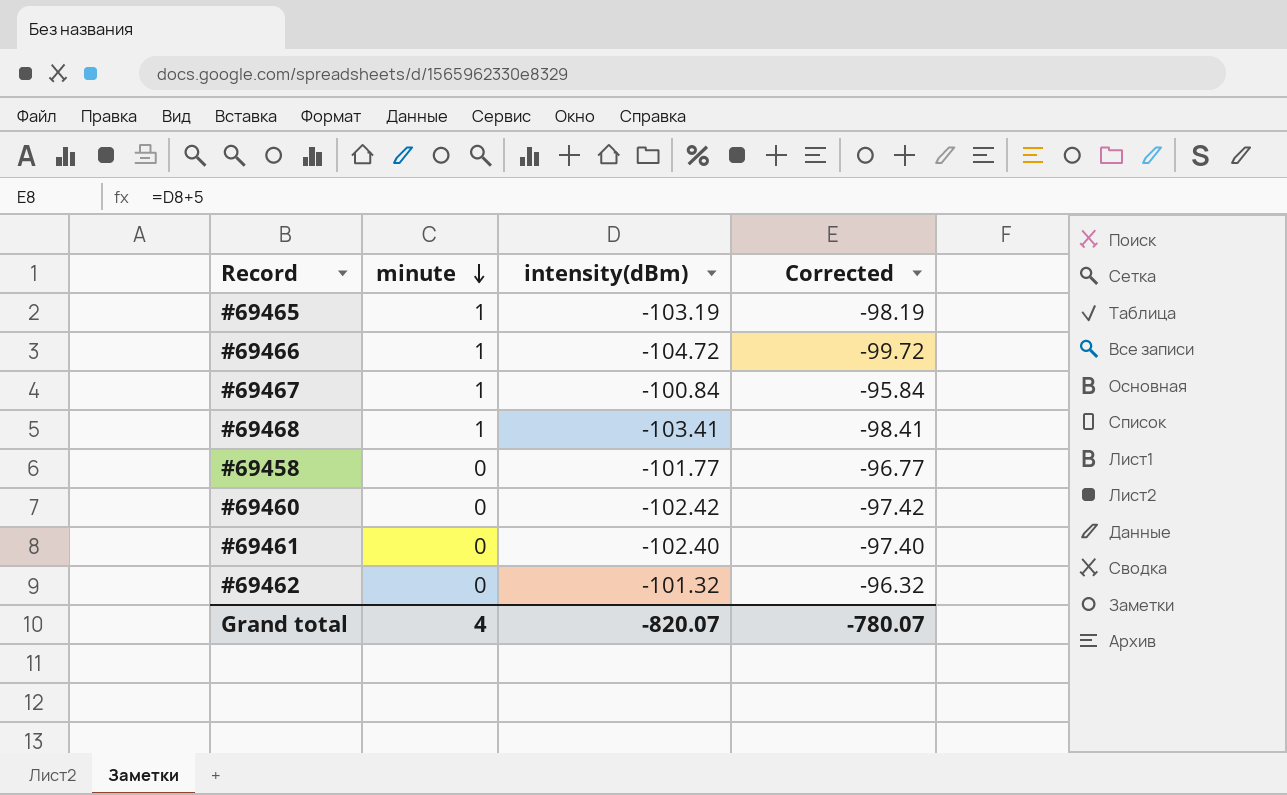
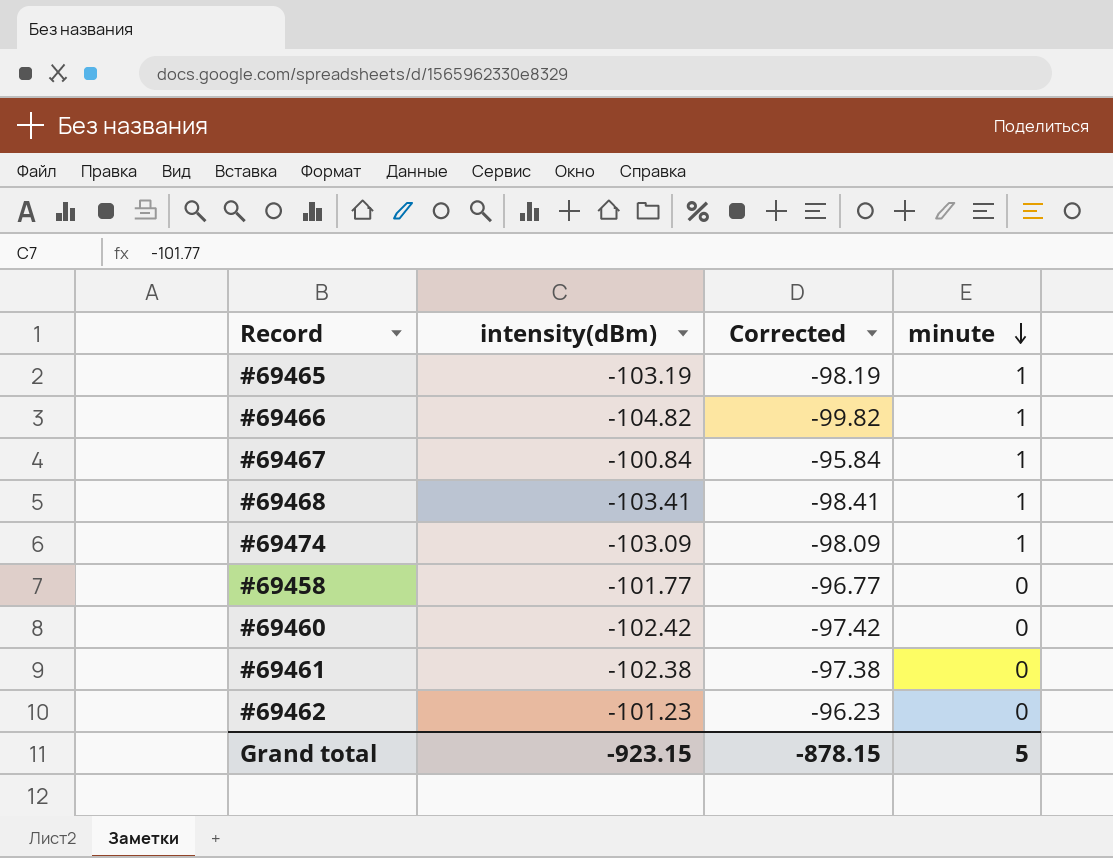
column minute | position: 2 -> 4
#69466 | intensity(dBm): -104.72 -> -104.82
#69466 | Corrected: -99.72 -> -99.82
row #69474: none -> -103.09 | -98.09 | 1
#69461 | intensity(dBm): -102.40 -> -102.38
#69461 | Corrected: -97.40 -> -97.38
#69462 | intensity(dBm): -101.32 -> -101.23
#69462 | Corrected: -96.32 -> -96.23
Grand total | intensity(dBm): -820.07 -> -923.15
Grand total | Corrected: -780.07 -> -878.15
Grand total | minute: 4 -> 5

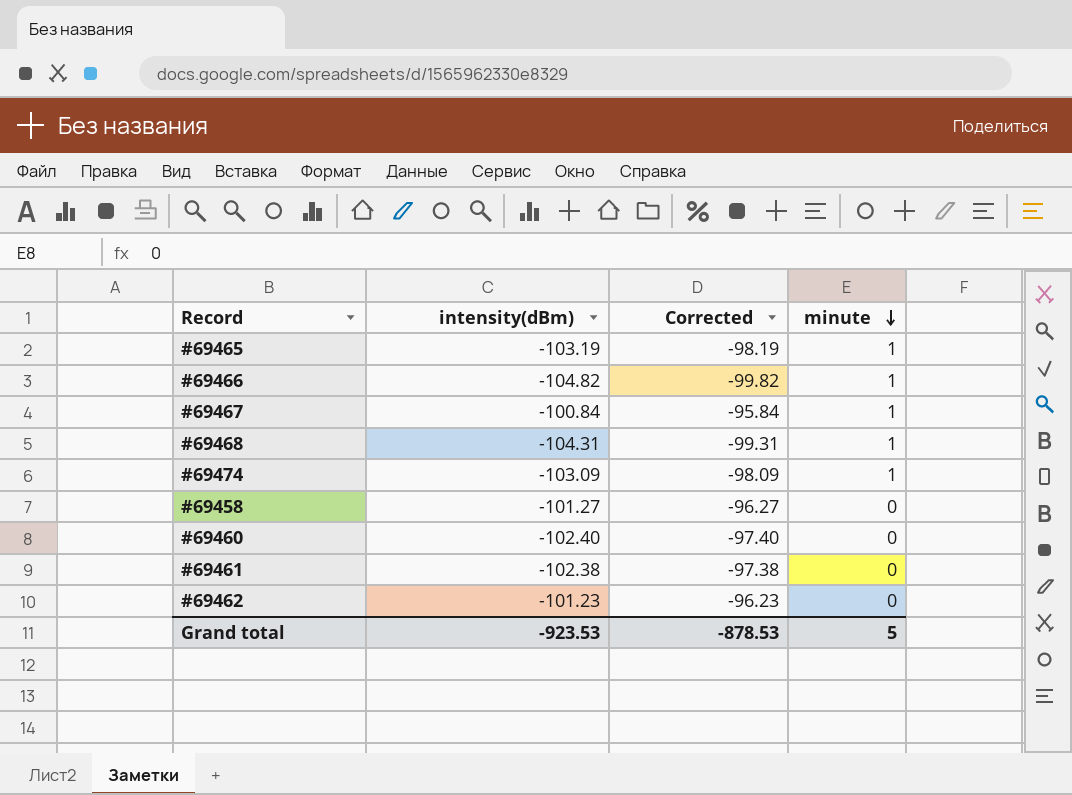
#69468 | intensity(dBm): -103.41 -> -104.31
#69468 | Corrected: -98.41 -> -99.31
#69458 | intensity(dBm): -101.77 -> -101.27
#69458 | Corrected: -96.77 -> -96.27
#69460 | intensity(dBm): -102.42 -> -102.40
#69460 | Corrected: -97.42 -> -97.40
Grand total | intensity(dBm): -923.15 -> -923.53
Grand total | Corrected: -878.15 -> -878.53

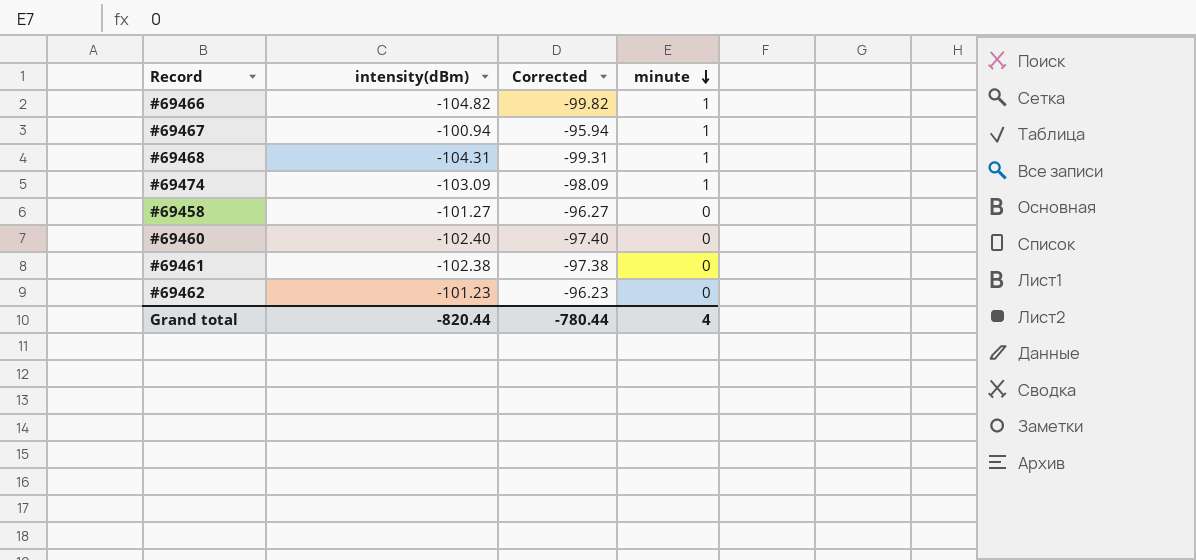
row #69465: -103.19 | -98.19 | 1 -> none
#69467 | intensity(dBm): -100.84 -> -100.94
#69467 | Corrected: -95.84 -> -95.94
Grand total | intensity(dBm): -923.53 -> -820.44
Grand total | Corrected: -878.53 -> -780.44
Grand total | minute: 5 -> 4

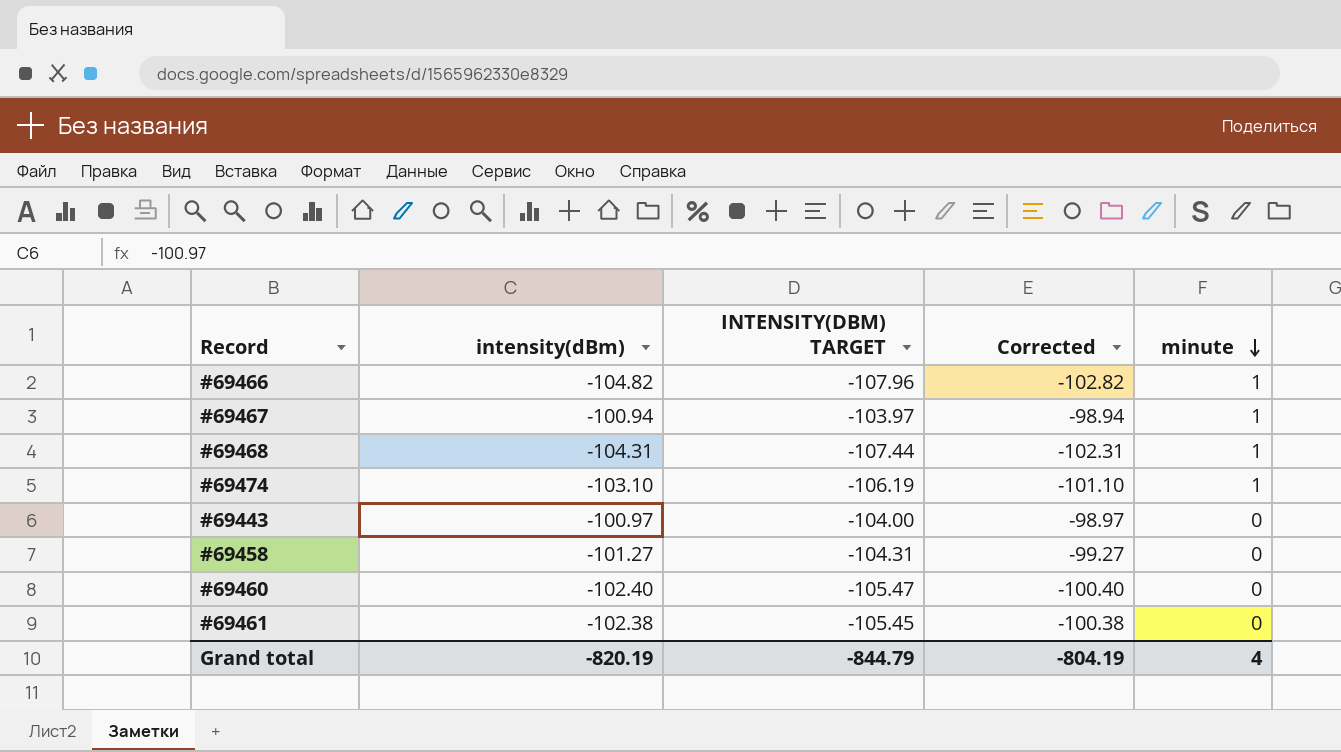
column INTENSITY(DBM) TARGET | formula: none -> [intensity(dBm)] * 1.03
column Corrected | formula: [intensity(dBm)] + 5 -> [intensity(dBm)] + 2
row #69462: -101.23 | -96.23 | 0 -> none
#69474 | intensity(dBm): -103.09 -> -103.10
row #69443: none -> -100.97 | -104.00 | -98.97 | 0
Grand total | intensity(dBm): -820.44 -> -820.19
Grand total | Corrected: -780.44 -> -804.19

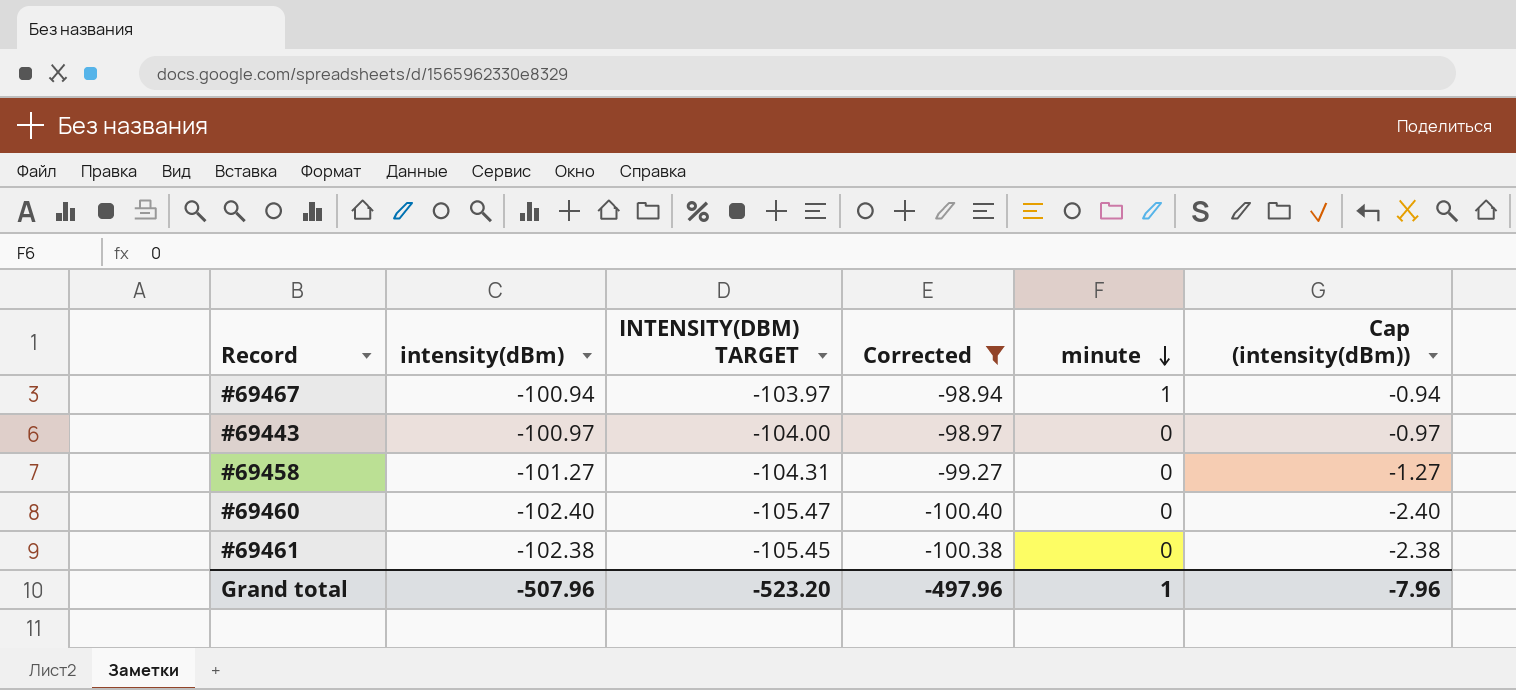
filter: none -> Corrected >= -100.40
column Cap (intensity(dBm)) | formula: none -> [intensity(dBm)] + 100
Grand total | intensity(dBm): -820.19 -> -507.96
Grand total | INTENSITY(DBM) TARGET: -844.79 -> -523.20
Grand total | Corrected: -804.19 -> -497.96
Grand total | minute: 4 -> 1

